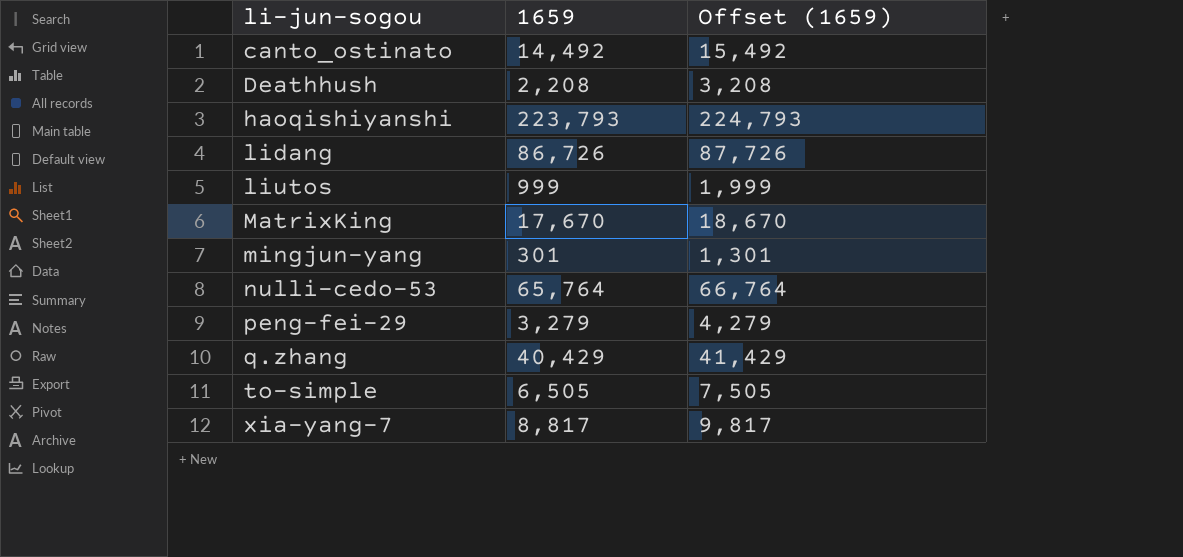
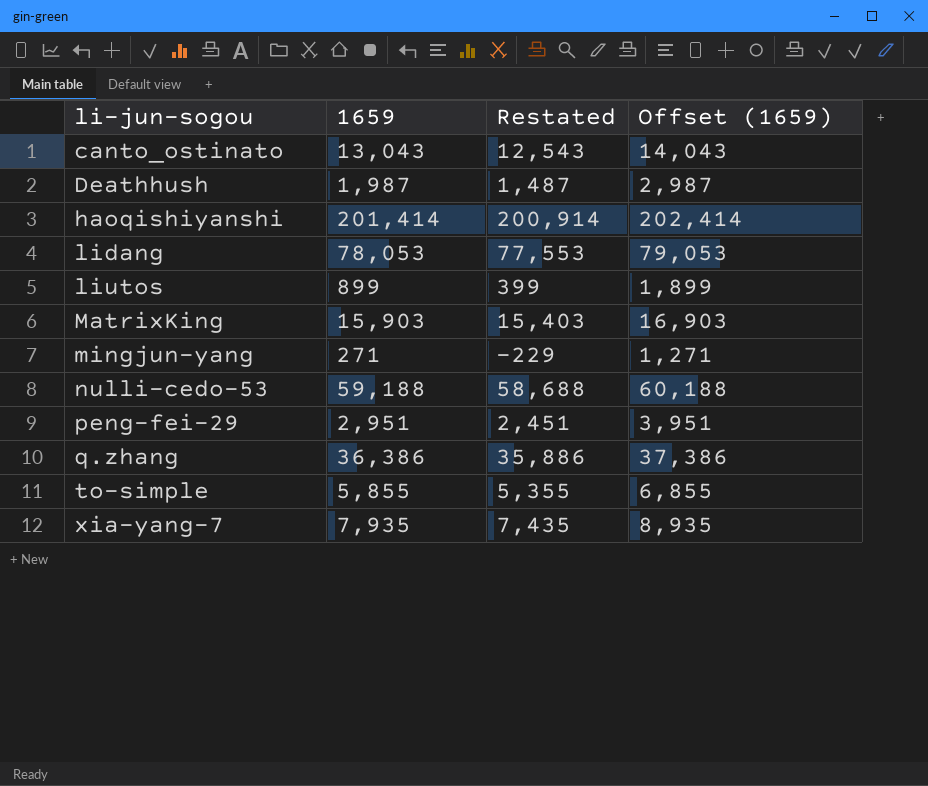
column Restated | formula: none -> [1659] - 500
canto_ostinato | 1659: 14,492 -> 13,043
canto_ostinato | Offset (1659): 15,492 -> 14,043
Deathhush | 1659: 2,208 -> 1,987
Deathhush | Offset (1659): 3,208 -> 2,987
haoqishiyanshi | 1659: 223,793 -> 201,414
haoqishiyanshi | Offset (1659): 224,793 -> 202,414
lidang | 1659: 86,726 -> 78,053
lidang | Offset (1659): 87,726 -> 79,053
liutos | 1659: 999 -> 899
liutos | Offset (1659): 1,999 -> 1,899
MatrixKing | 1659: 17,670 -> 15,903
MatrixKing | Offset (1659): 18,670 -> 16,903
mingjun-yang | 1659: 301 -> 271
mingjun-yang | Offset (1659): 1,301 -> 1,271
nulli-cedo-53 | 1659: 65,764 -> 59,188
nulli-cedo-53 | Offset (1659): 66,764 -> 60,188
peng-fei-29 | 1659: 3,279 -> 2,951
peng-fei-29 | Offset (1659): 4,279 -> 3,951
q.zhang | 1659: 40,429 -> 36,386
q.zhang | Offset (1659): 41,429 -> 37,386
to-simple | 1659: 6,505 -> 5,855
to-simple | Offset (1659): 7,505 -> 6,855
xia-yang-7 | 1659: 8,817 -> 7,935
xia-yang-7 | Offset (1659): 9,817 -> 8,935

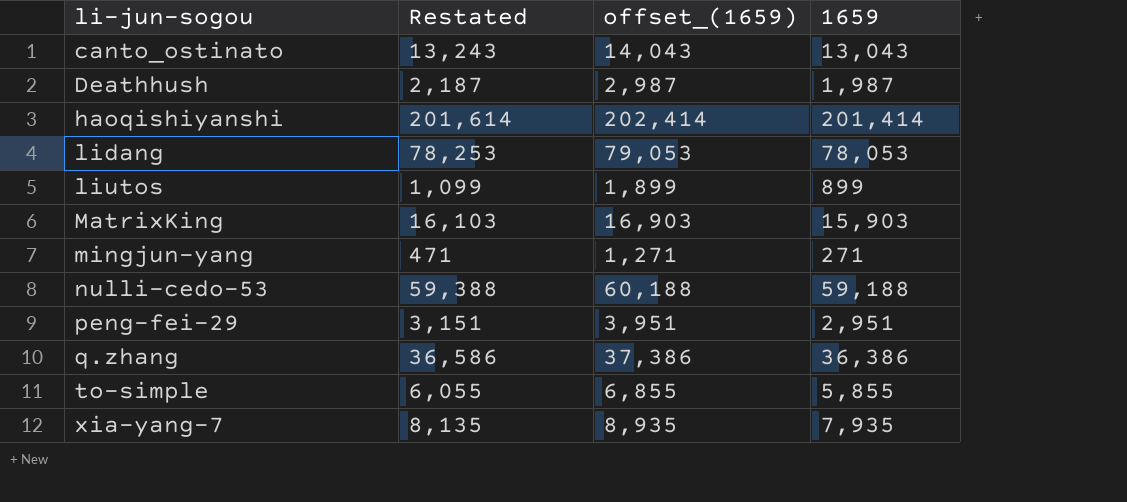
column Restated | formula: [1659] - 500 -> [1659] + 200
column name: Offset (1659) -> offset_(1659)
column 1659 | position: 2 -> 4

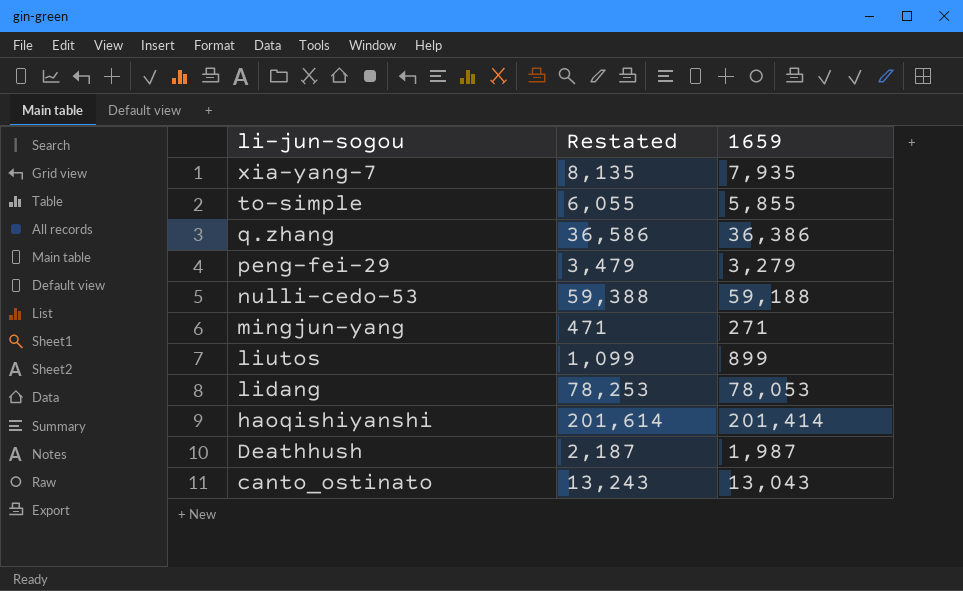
row order: li-jun-sogou ascending -> li-jun-sogou descending
column offset_(1659) | formula: [1659] + 1000 -> none
row MatrixKing: 16,103 | 16,903 | 15,903 -> none
peng-fei-29 | Restated: 3,151 -> 3,479
peng-fei-29 | 1659: 2,951 -> 3,279

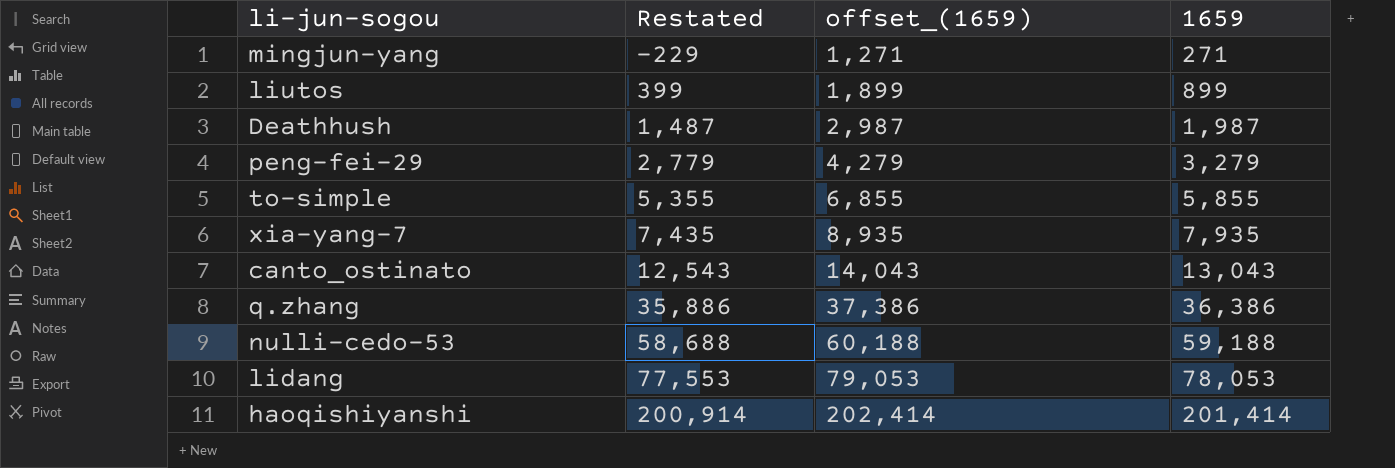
row order: li-jun-sogou descending -> Restated ascending
column Restated | formula: [1659] + 200 -> [1659] - 500
column offset_(1659) | formula: none -> [1659] + 1000

